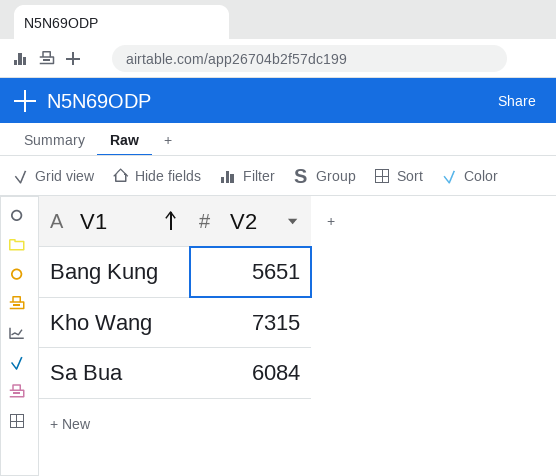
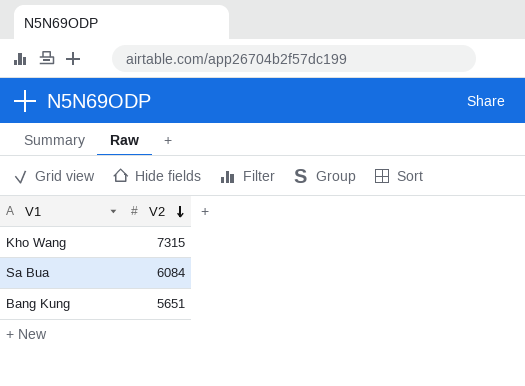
row order: V1 ascending -> V2 descending

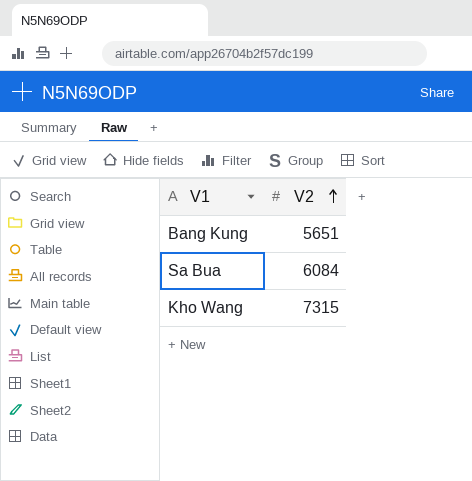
row order: V2 descending -> V2 ascending

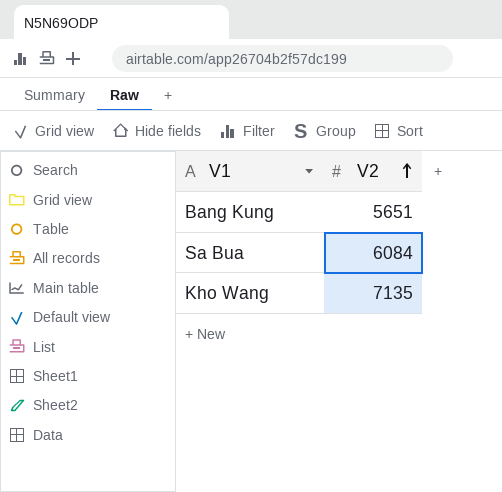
Kho Wang | V2: 7315 -> 7135

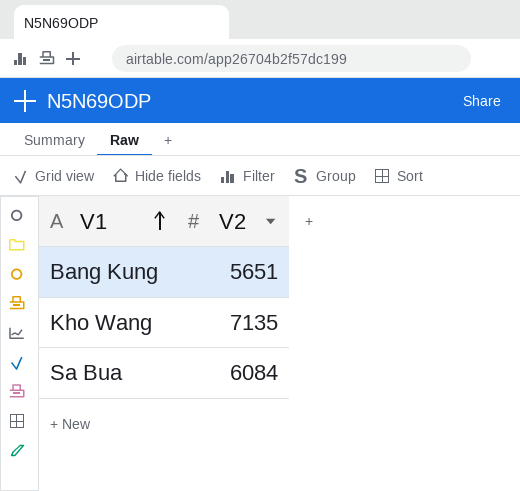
row order: V2 ascending -> V1 ascending

